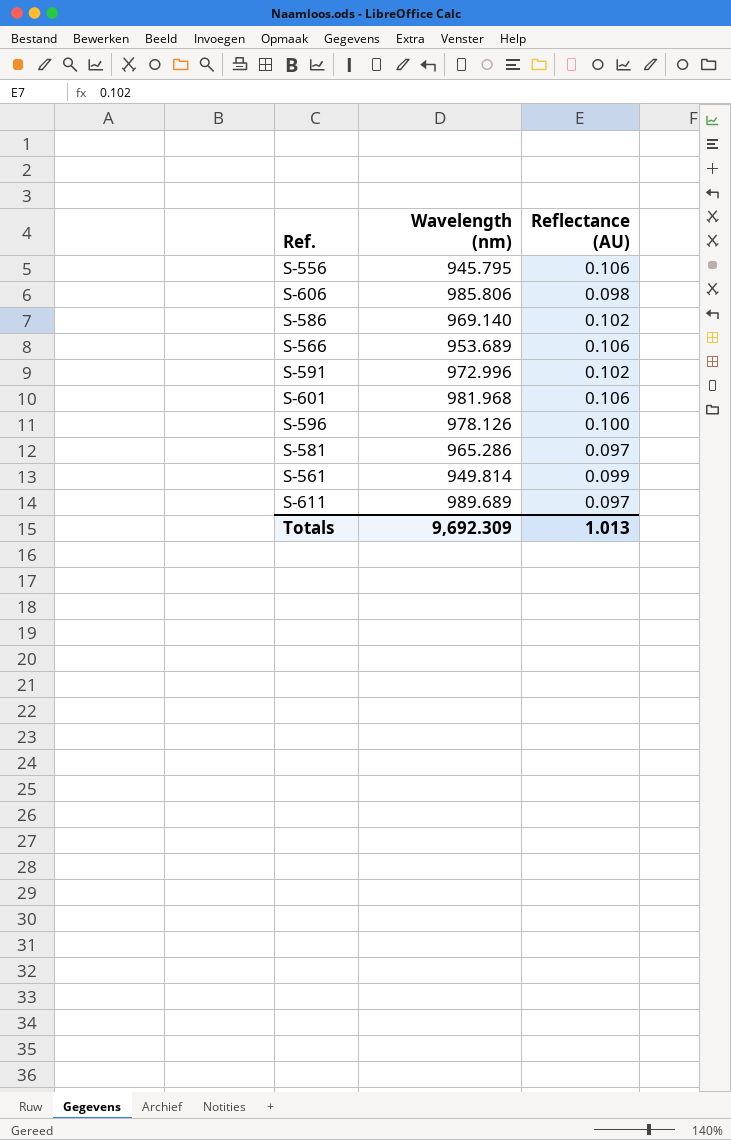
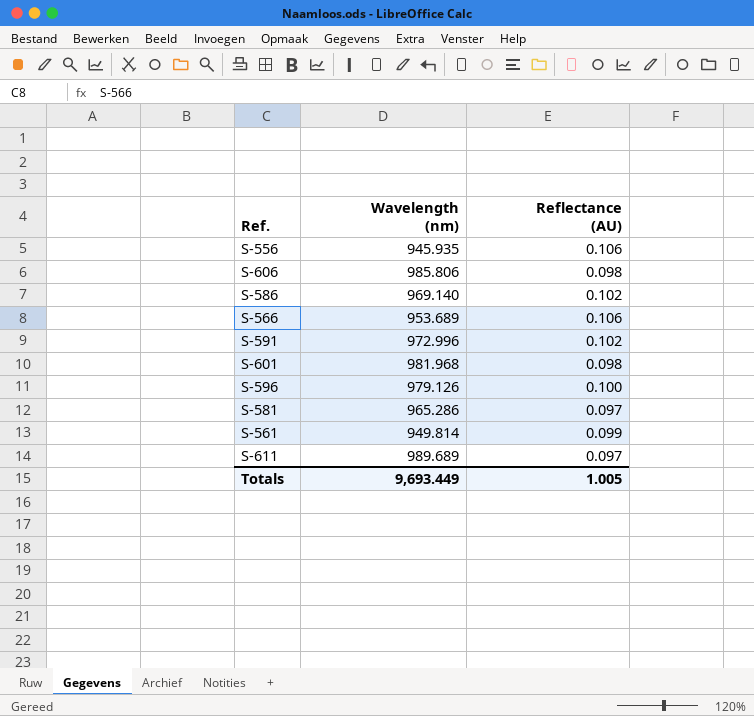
S-556 | Wavelength (nm): 945.795 -> 945.935
S-601 | Reflectance (AU): 0.106 -> 0.098
S-596 | Wavelength (nm): 978.126 -> 979.126
Totals | Wavelength (nm): 9,692.309 -> 9,693.449
Totals | Reflectance (AU): 1.013 -> 1.005

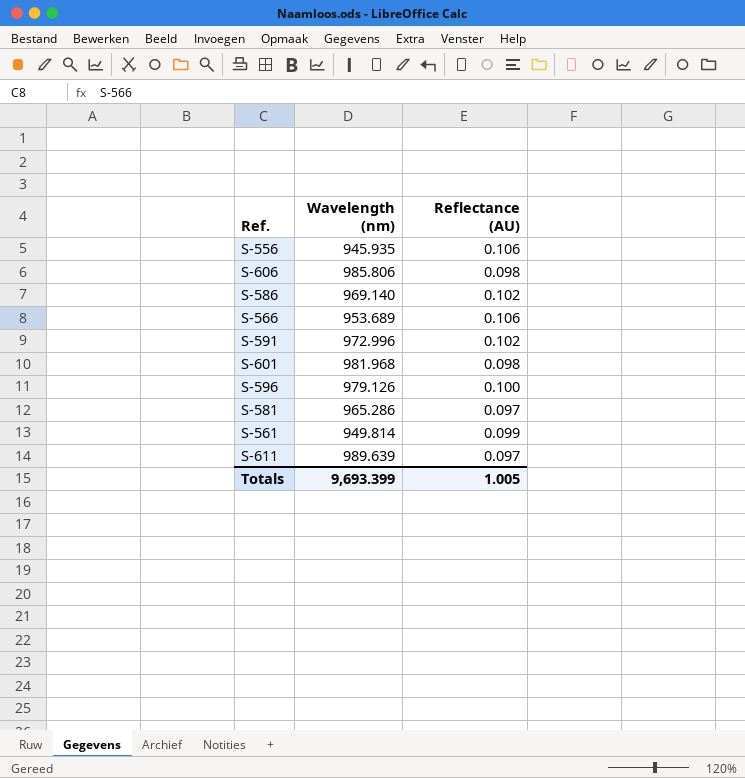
S-611 | Wavelength (nm): 989.689 -> 989.639
Totals | Wavelength (nm): 9,693.449 -> 9,693.399

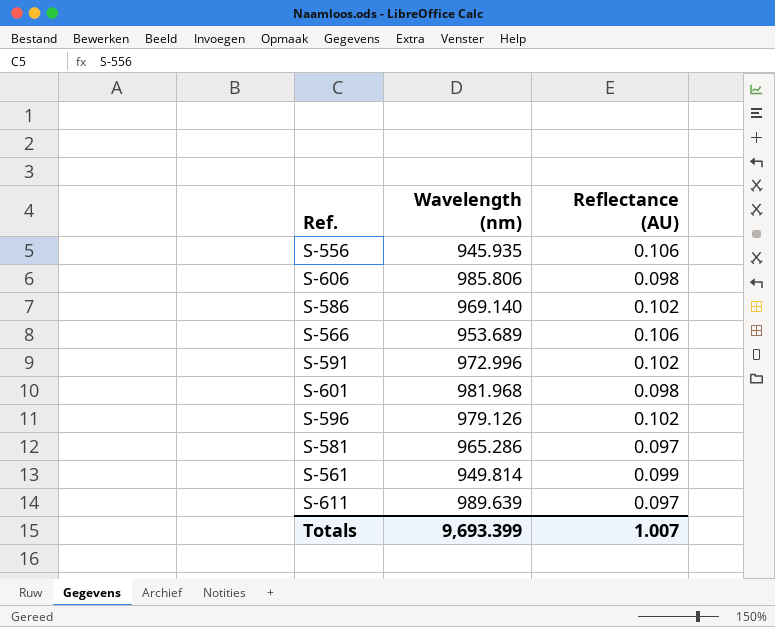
S-596 | Reflectance (AU): 0.100 -> 0.102
Totals | Reflectance (AU): 1.005 -> 1.007

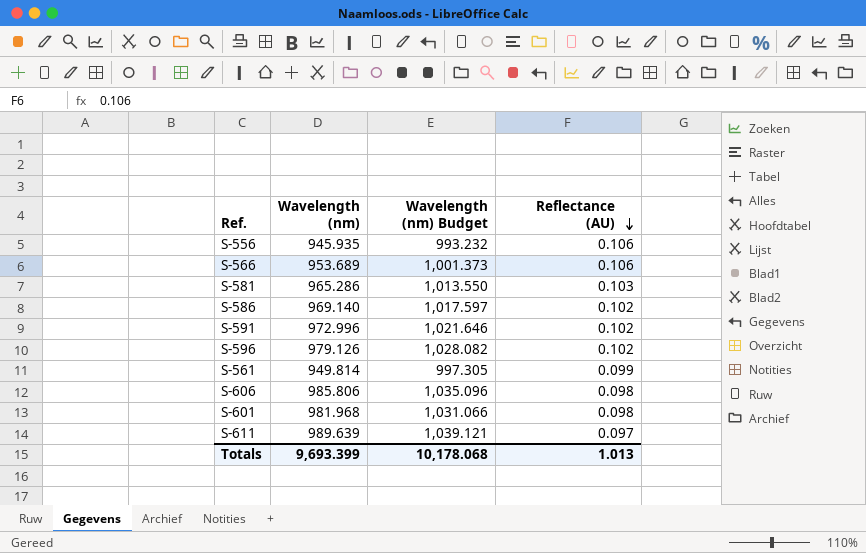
row order: none -> Reflectance (AU) descending
column Wavelength (nm) Budget | formula: none -> [Wavelength (nm)] * 1.05
S-581 | Reflectance (AU): 0.097 -> 0.103
Totals | Reflectance (AU): 1.007 -> 1.013

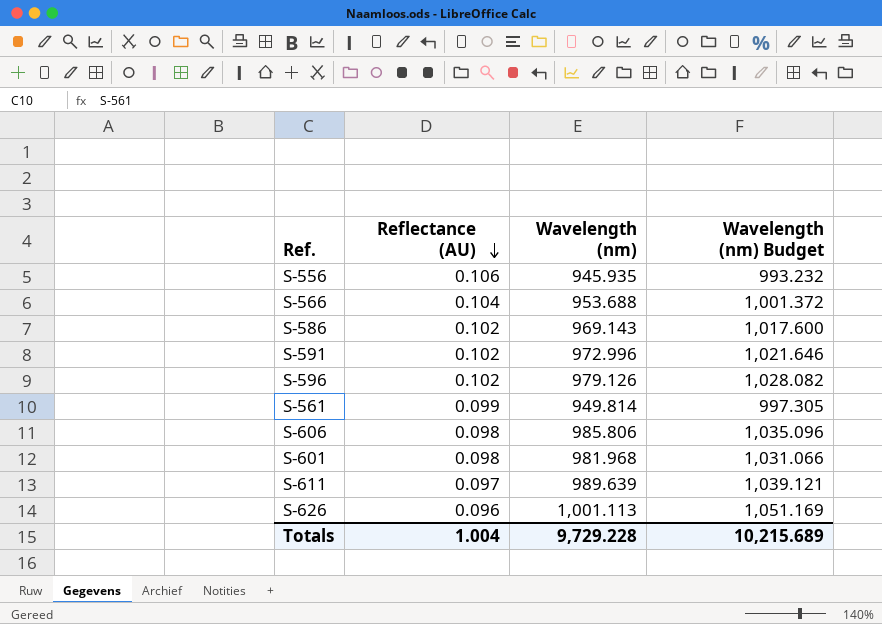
column Reflectance (AU) | position: 4 -> 2
row S-581: 965.286 | 1,013.550 | 0.103 -> none
S-566 | Reflectance (AU): 0.106 -> 0.104
S-566 | Wavelength (nm): 953.689 -> 953.688
S-566 | Wavelength (nm) Budget: 1,001.373 -> 1,001.372
S-586 | Wavelength (nm): 969.140 -> 969.143
S-586 | Wavelength (nm) Budget: 1,017.597 -> 1,017.600
row S-626: none -> 0.096 | 1,001.113 | 1,051.169
Totals | Reflectance (AU): 1.013 -> 1.004
Totals | Wavelength (nm): 9,693.399 -> 9,729.228
Totals | Wavelength (nm) Budget: 10,178.068 -> 10,215.689

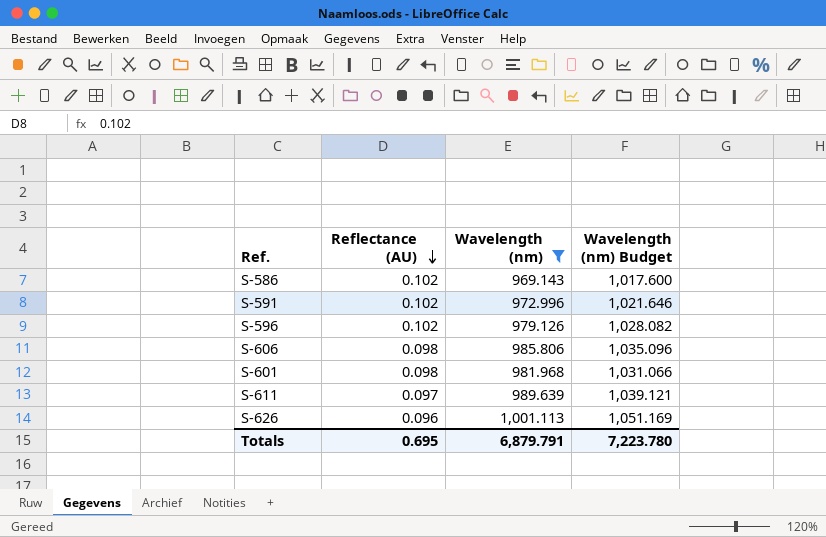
filter: none -> Wavelength (nm) >= 969.143
Totals | Reflectance (AU): 1.004 -> 0.695
Totals | Wavelength (nm): 9,729.228 -> 6,879.791
Totals | Wavelength (nm) Budget: 10,215.689 -> 7,223.780

